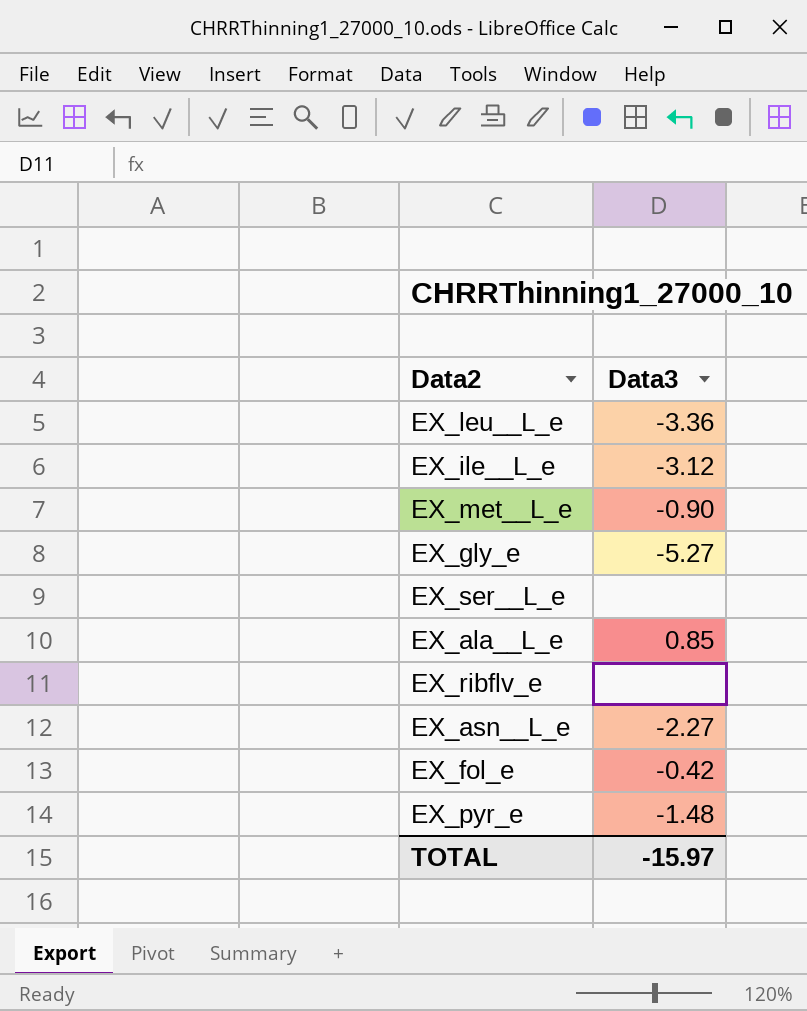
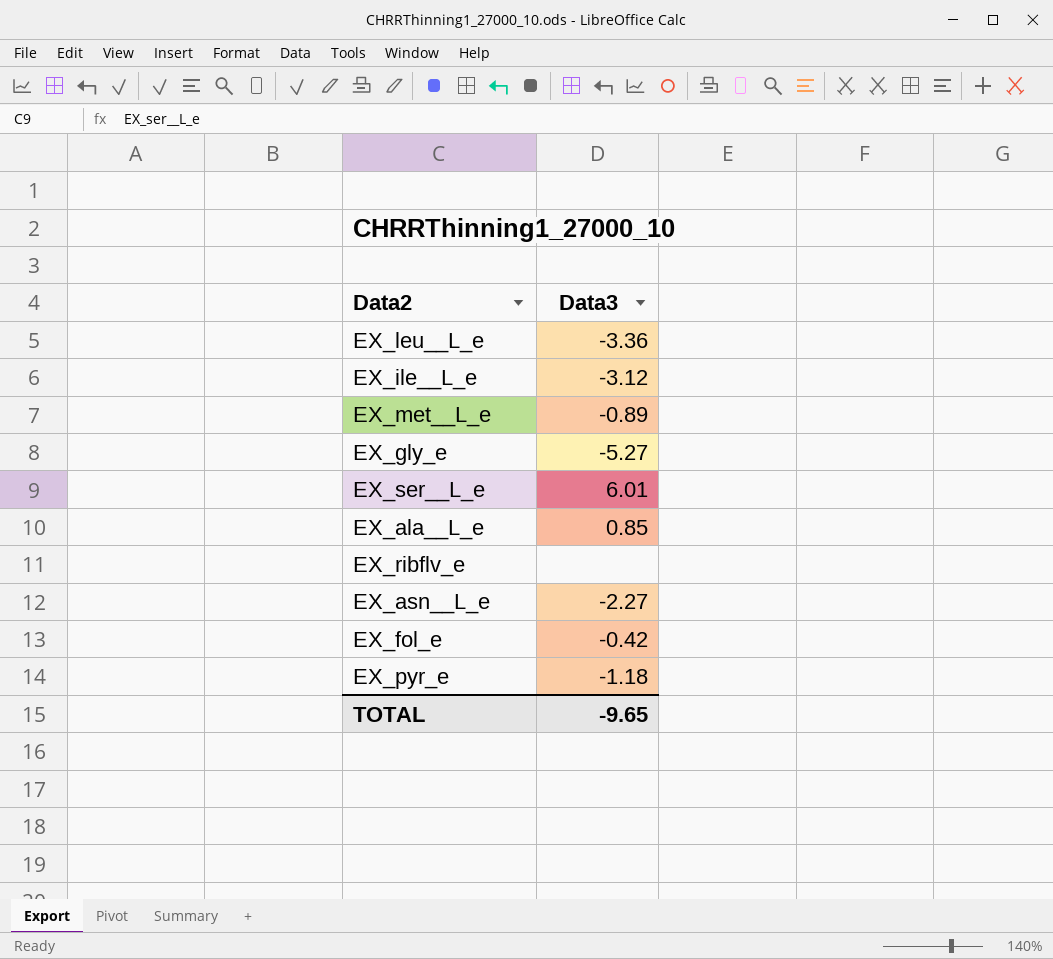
EX_met__L_e | Data3: -0.90 -> -0.89
EX_ser__L_e | Data3: none -> 6.01
EX_pyr_e | Data3: -1.48 -> -1.18
TOTAL | Data3: -15.97 -> -9.65

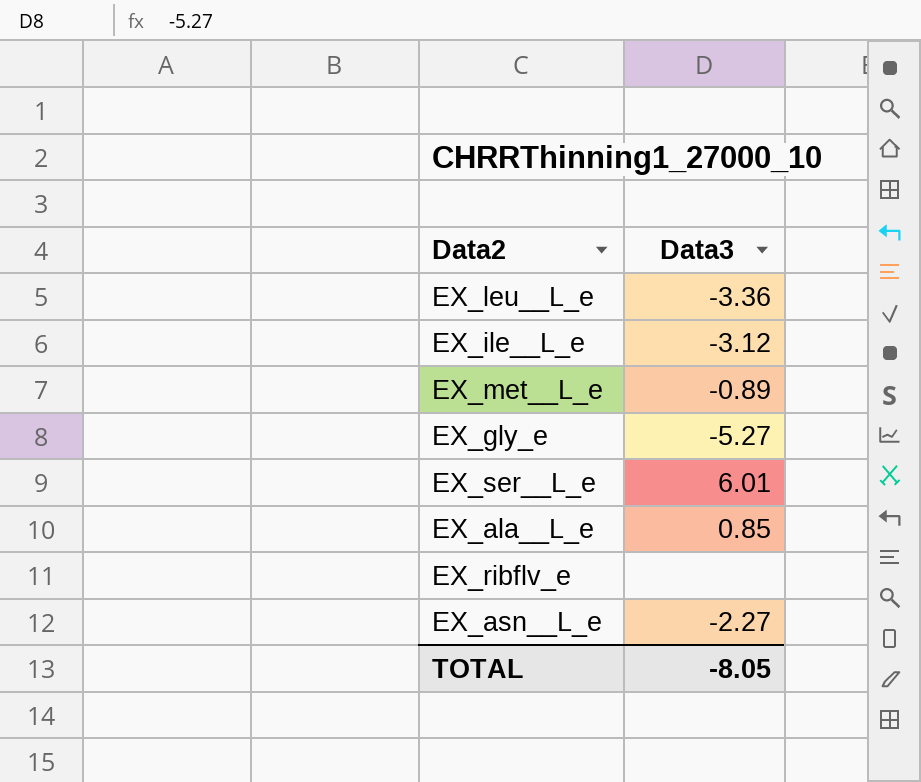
row EX_fol_e: -0.42 -> none
row EX_pyr_e: -1.18 -> none
TOTAL | Data3: -9.65 -> -8.05

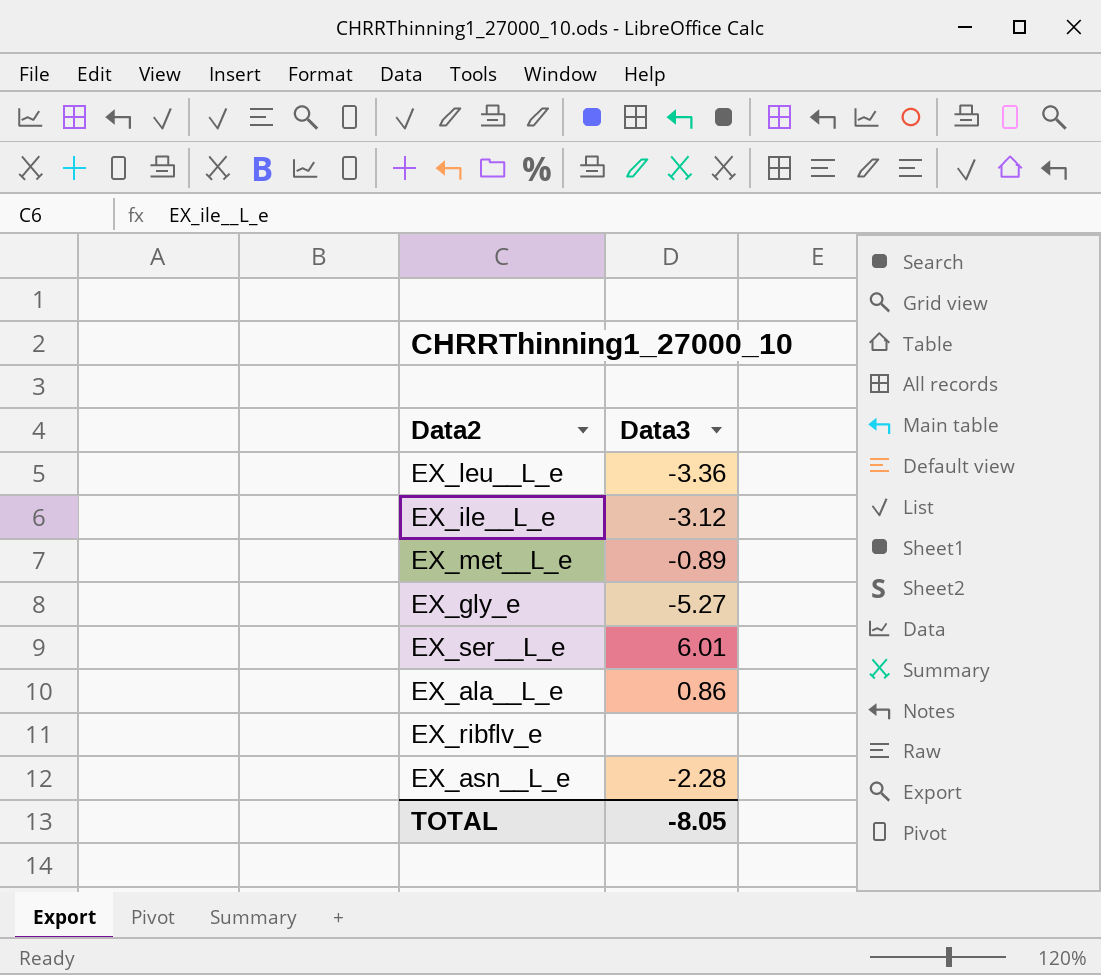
EX_ala__L_e | Data3: 0.85 -> 0.86
EX_asn__L_e | Data3: -2.27 -> -2.28

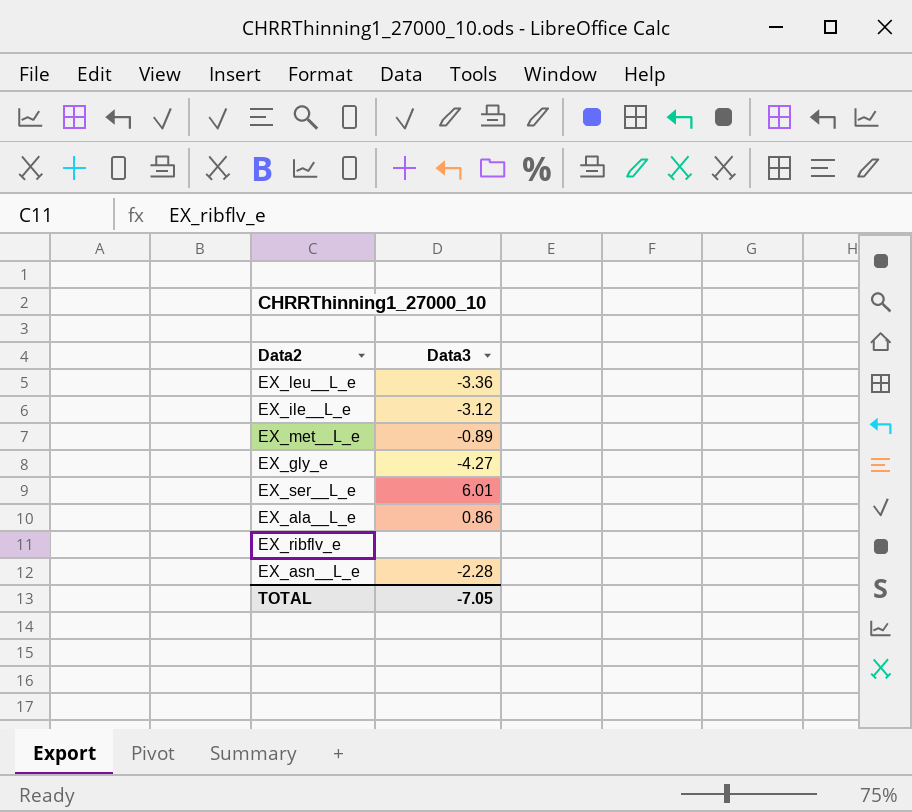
EX_gly_e | Data3: -5.27 -> -4.27
TOTAL | Data3: -8.05 -> -7.05

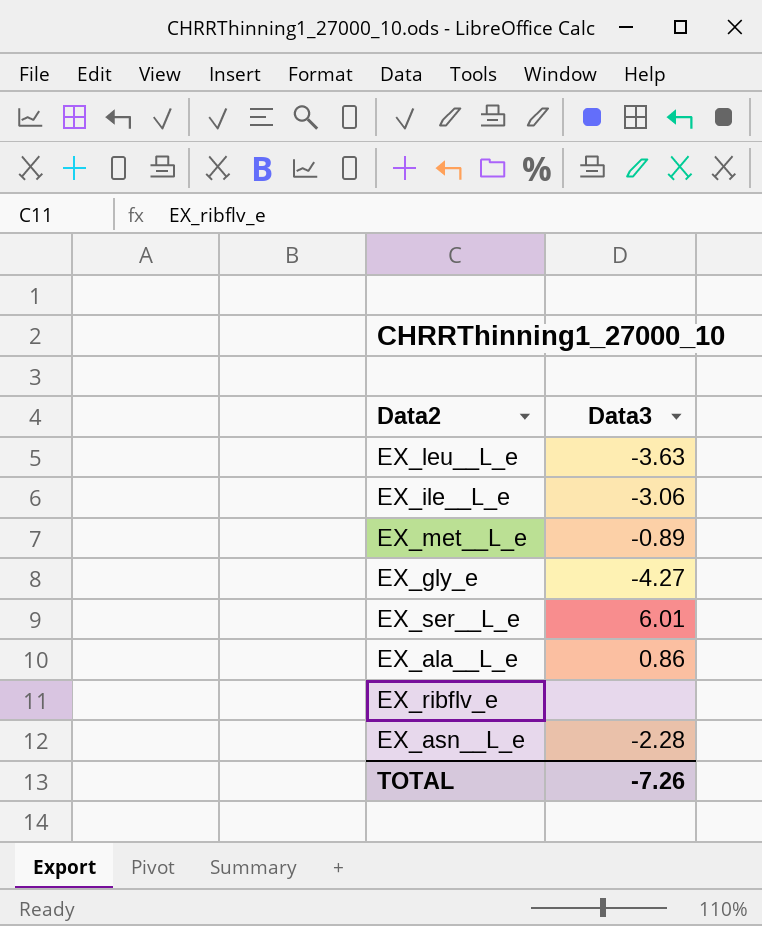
EX_leu__L_e | Data3: -3.36 -> -3.63
EX_ile__L_e | Data3: -3.12 -> -3.06
TOTAL | Data3: -7.05 -> -7.26

